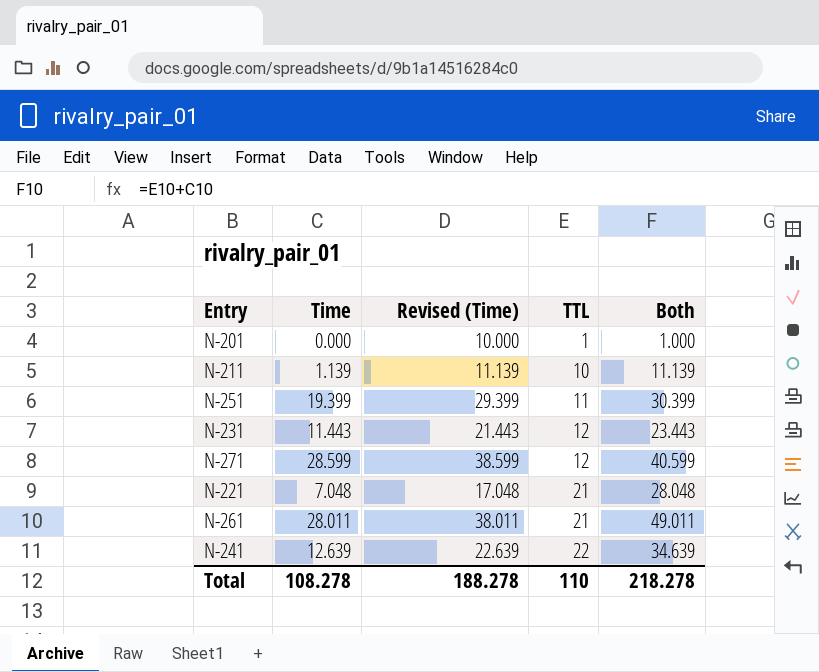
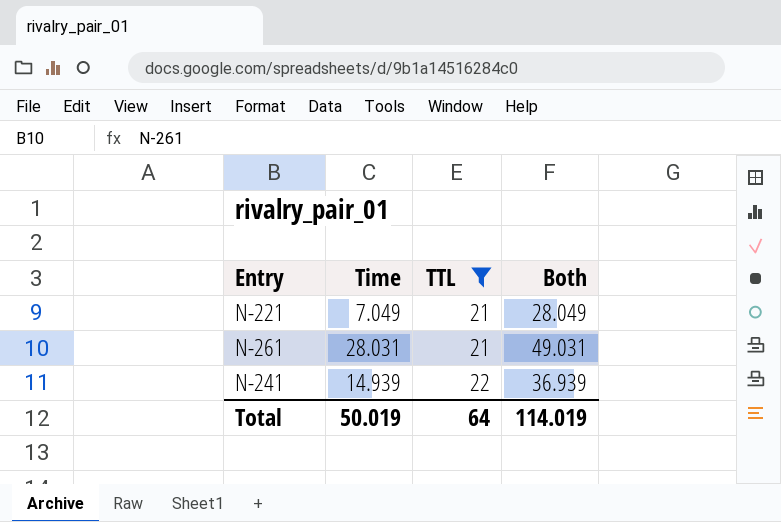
filter: none -> TTL >= 21
column Revised (Time) | formula: [Time] + 10 -> none
N-221 | Time: 7.048 -> 7.049
N-221 | Both: 28.048 -> 28.049
N-261 | Time: 28.011 -> 28.031
N-261 | Both: 49.011 -> 49.031
N-241 | Time: 12.639 -> 14.939
N-241 | Both: 34.639 -> 36.939
Total | Time: 108.278 -> 50.019
Total | TTL: 110 -> 64
Total | Both: 218.278 -> 114.019

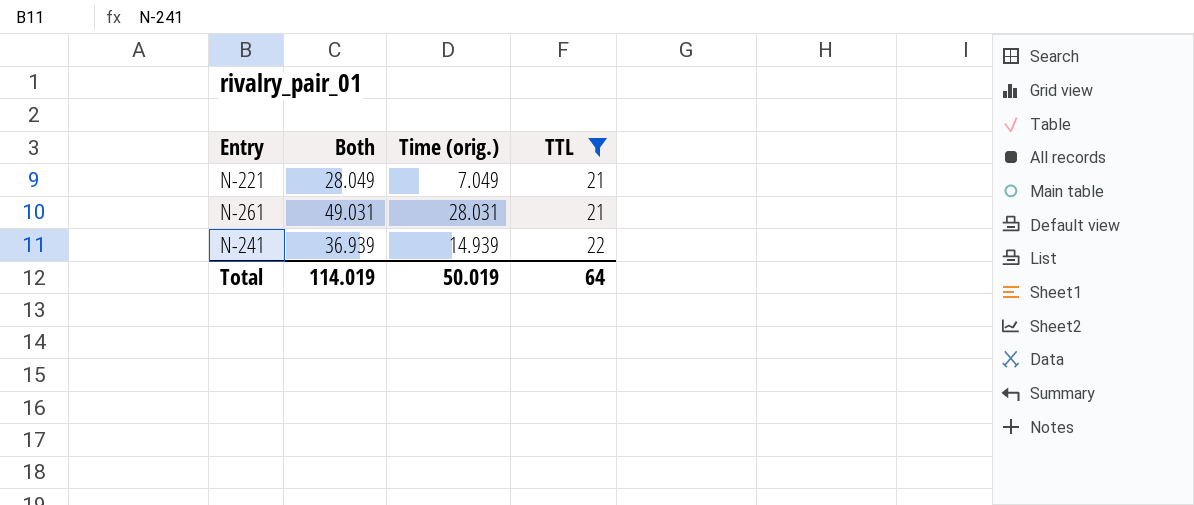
column Both | position: 4 -> 2
column name: Time -> Time (orig.)

